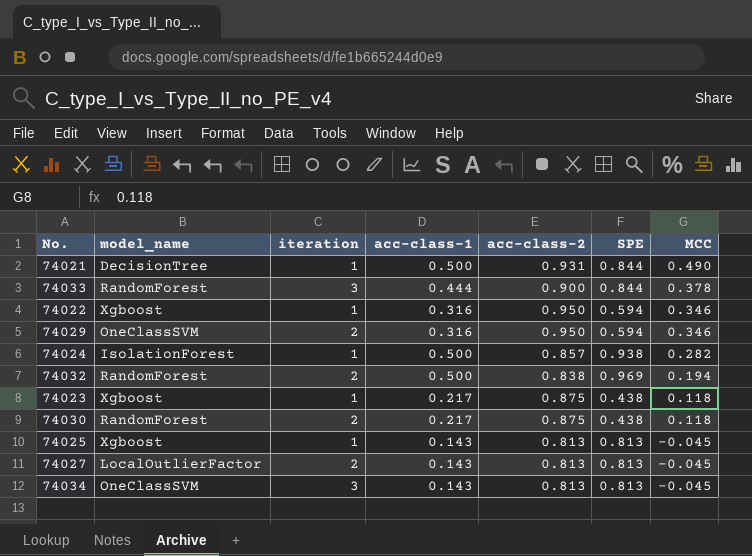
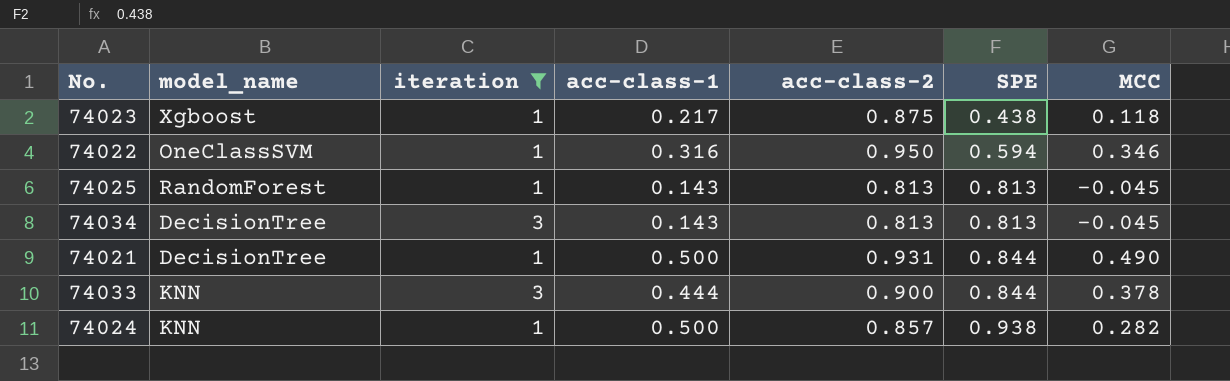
filter: none -> iteration != 2
row order: MCC descending -> SPE ascending
74022 | model_name: Xgboost -> OneClassSVM
74025 | model_name: Xgboost -> RandomForest
74034 | model_name: OneClassSVM -> DecisionTree
74033 | model_name: RandomForest -> KNN
74024 | model_name: IsolationForest -> KNN

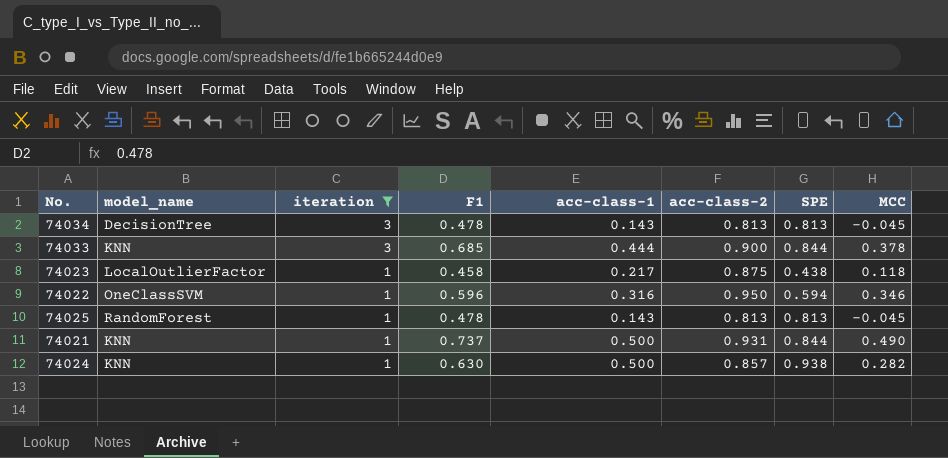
row order: SPE ascending -> iteration descending
column F1 | position: none -> 4
74023 | model_name: Xgboost -> LocalOutlierFactor
74021 | model_name: DecisionTree -> KNN

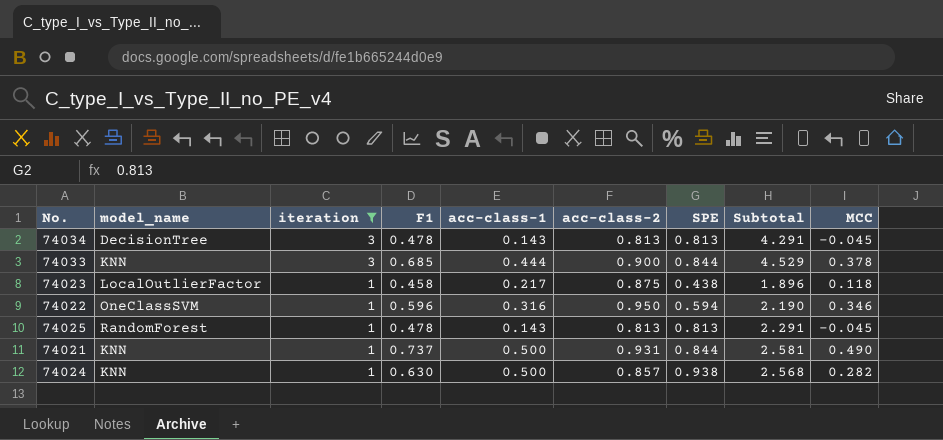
column Subtotal | formula: none -> [iteration] + [F1] + [SPE]

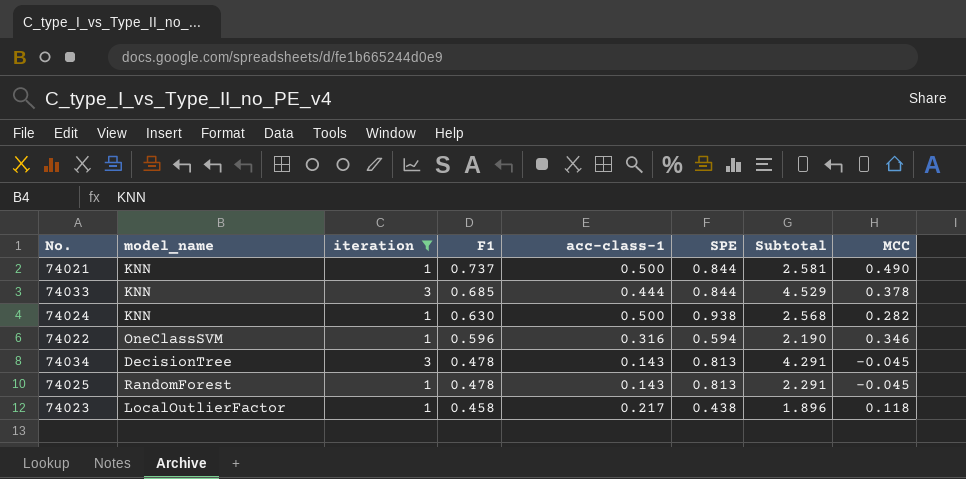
row order: iteration descending -> F1 descending
column acc-class-2 | position: 6 -> none

